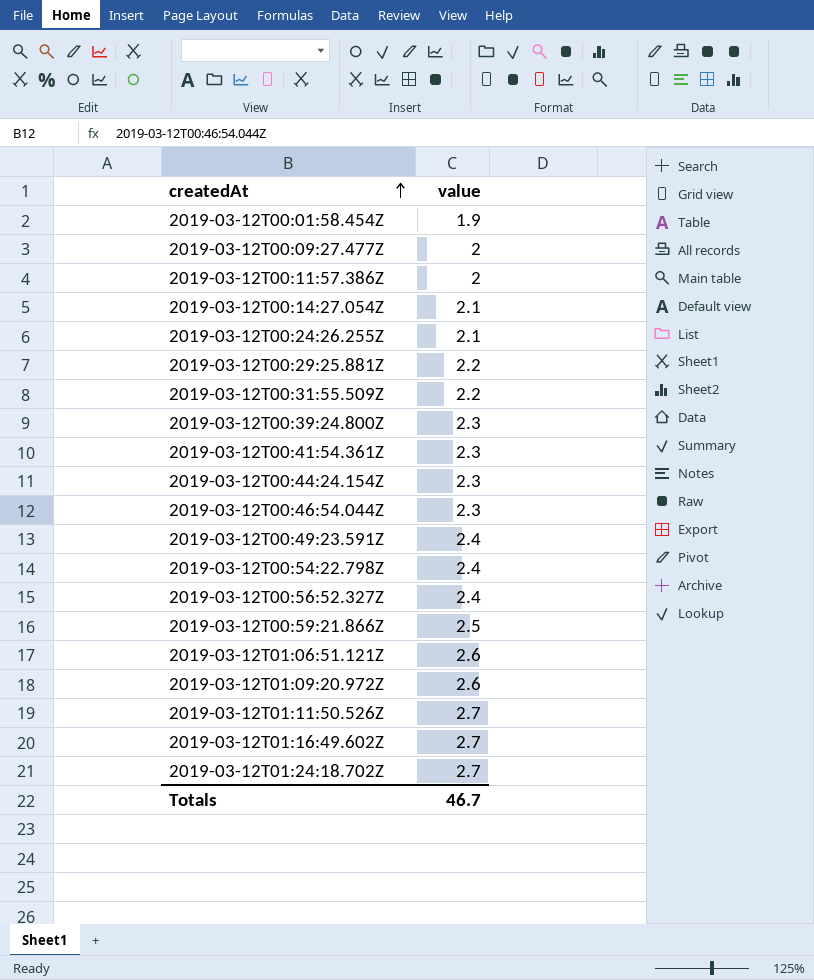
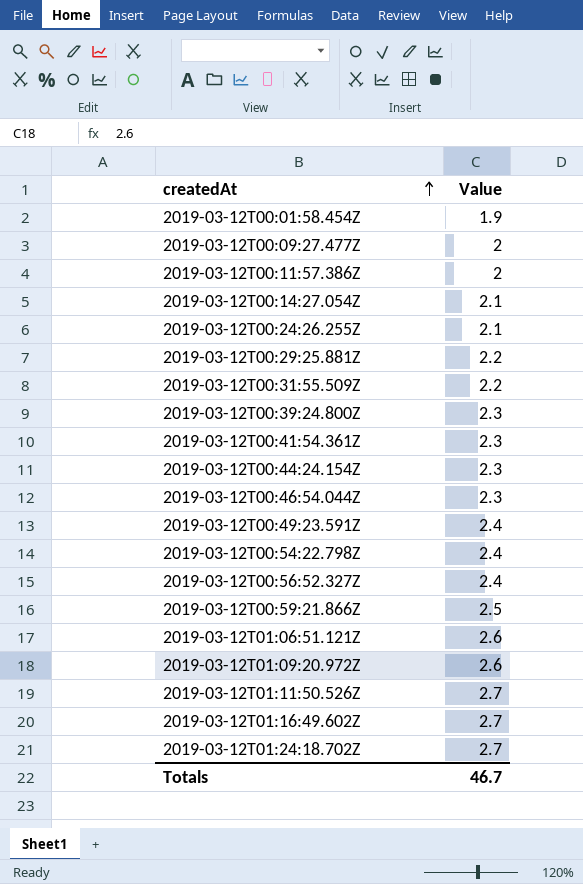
column name: value -> Value

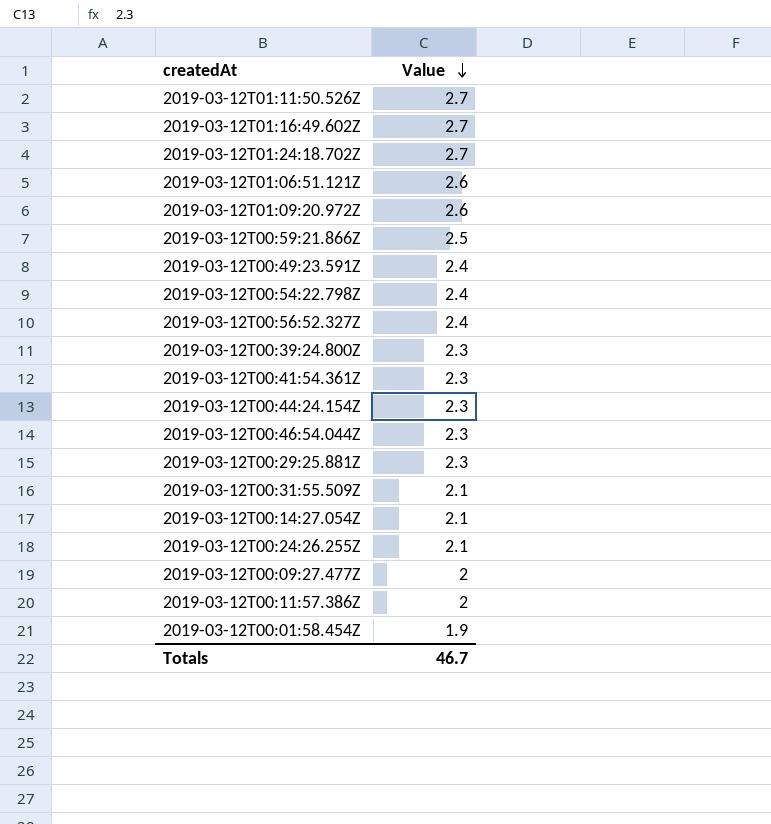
row order: createdAt ascending -> Value descending
2019-03-12T00:29:25.881Z | Value: 2.2 -> 2.3
2019-03-12T00:31:55.509Z | Value: 2.2 -> 2.1

